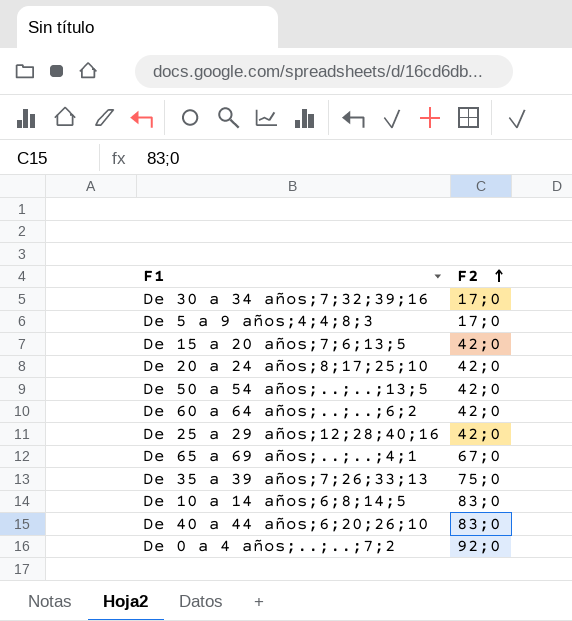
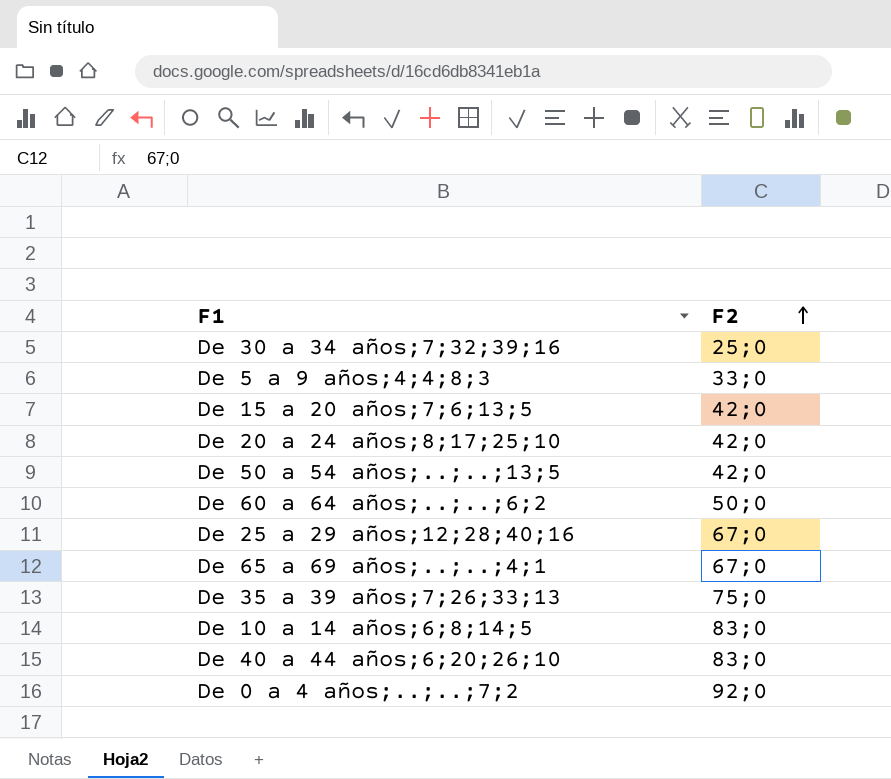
De 30 a 34 años;7;32;39;16 | F2: 17;0 -> 25;0
De 5 a 9 años;4;4;8;3 | F2: 17;0 -> 33;0
De 60 a 64 años;..;..;6;2 | F2: 42;0 -> 50;0
De 25 a 29 años;12;28;40;16 | F2: 42;0 -> 67;0

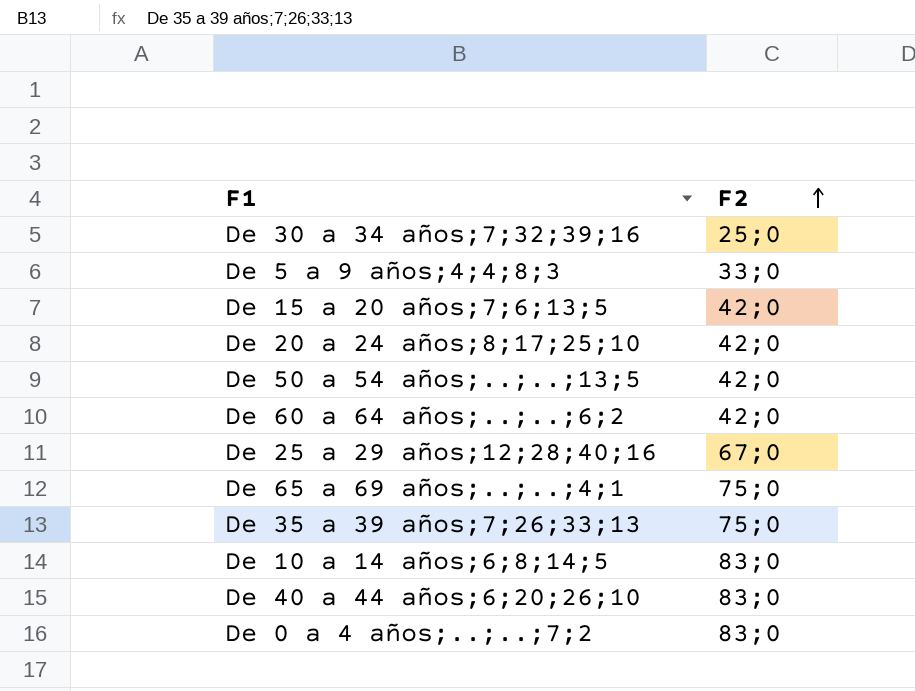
De 60 a 64 años;..;..;6;2 | F2: 50;0 -> 42;0
De 65 a 69 años;..;..;4;1 | F2: 67;0 -> 75;0
De 0 a 4 años;..;..;7;2 | F2: 92;0 -> 83;0

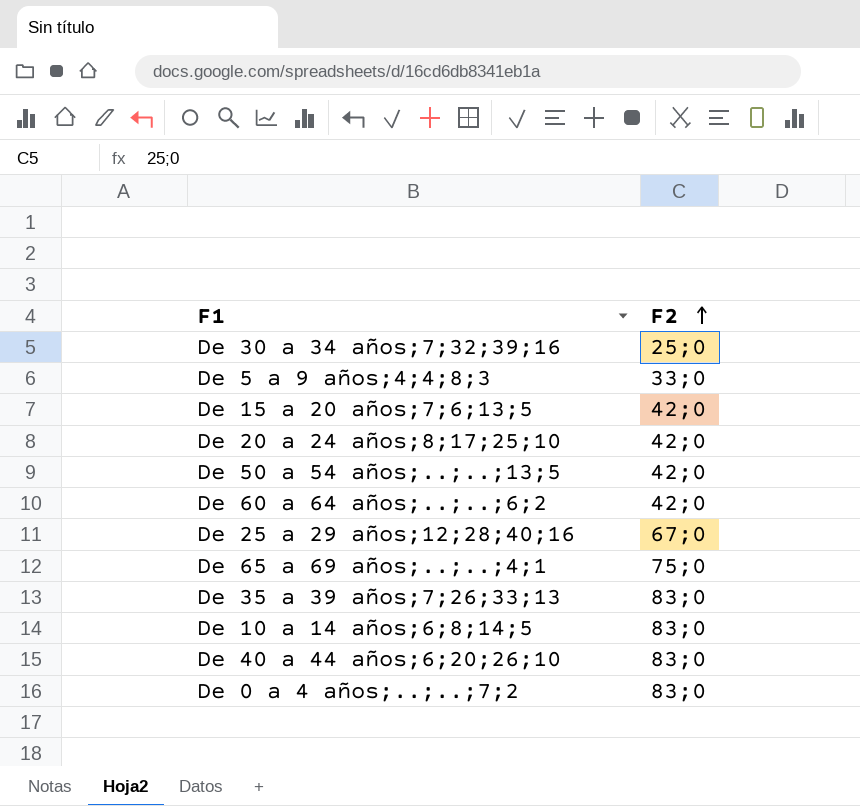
De 35 a 39 años;7;26;33;13 | F2: 75;0 -> 83;0

